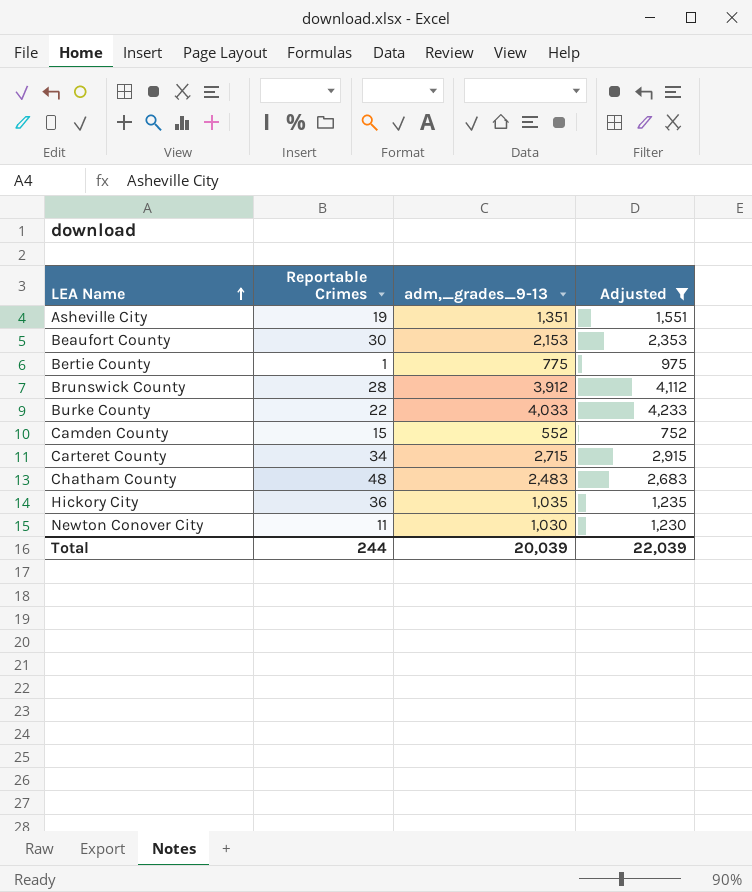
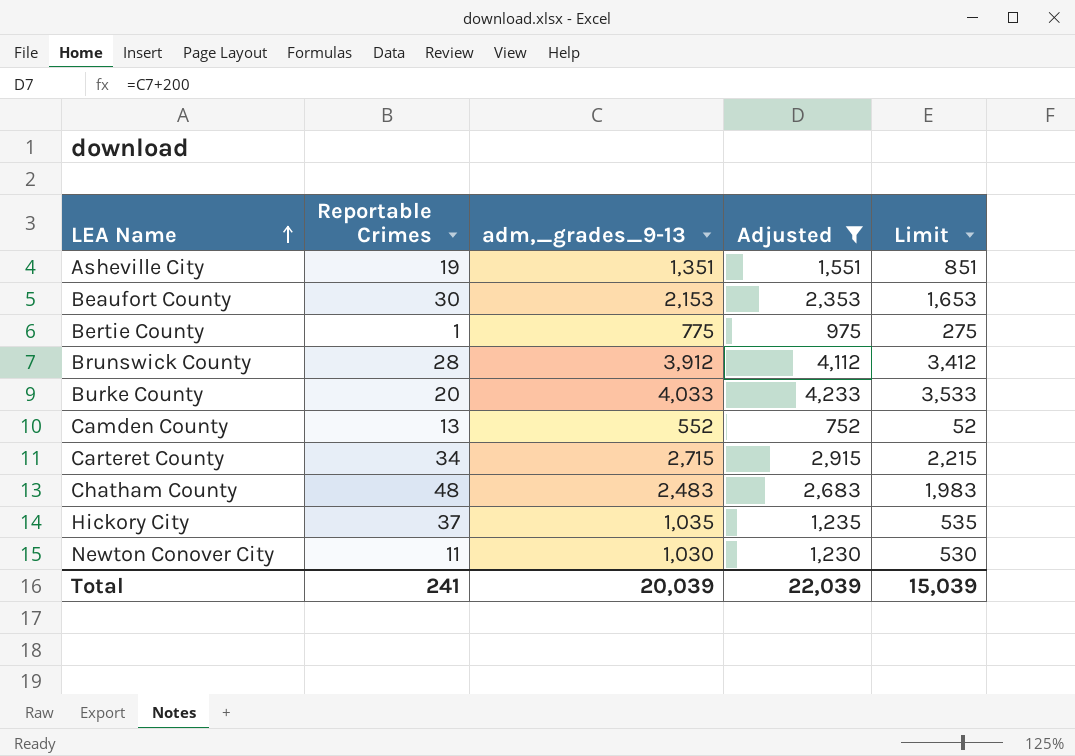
column Limit | formula: none -> [adm,_grades_9-13] - 500
Burke County | Reportable Crimes: 22 -> 20
Camden County | Reportable Crimes: 15 -> 13
Hickory City | Reportable Crimes: 36 -> 37
Total | Reportable Crimes: 244 -> 241

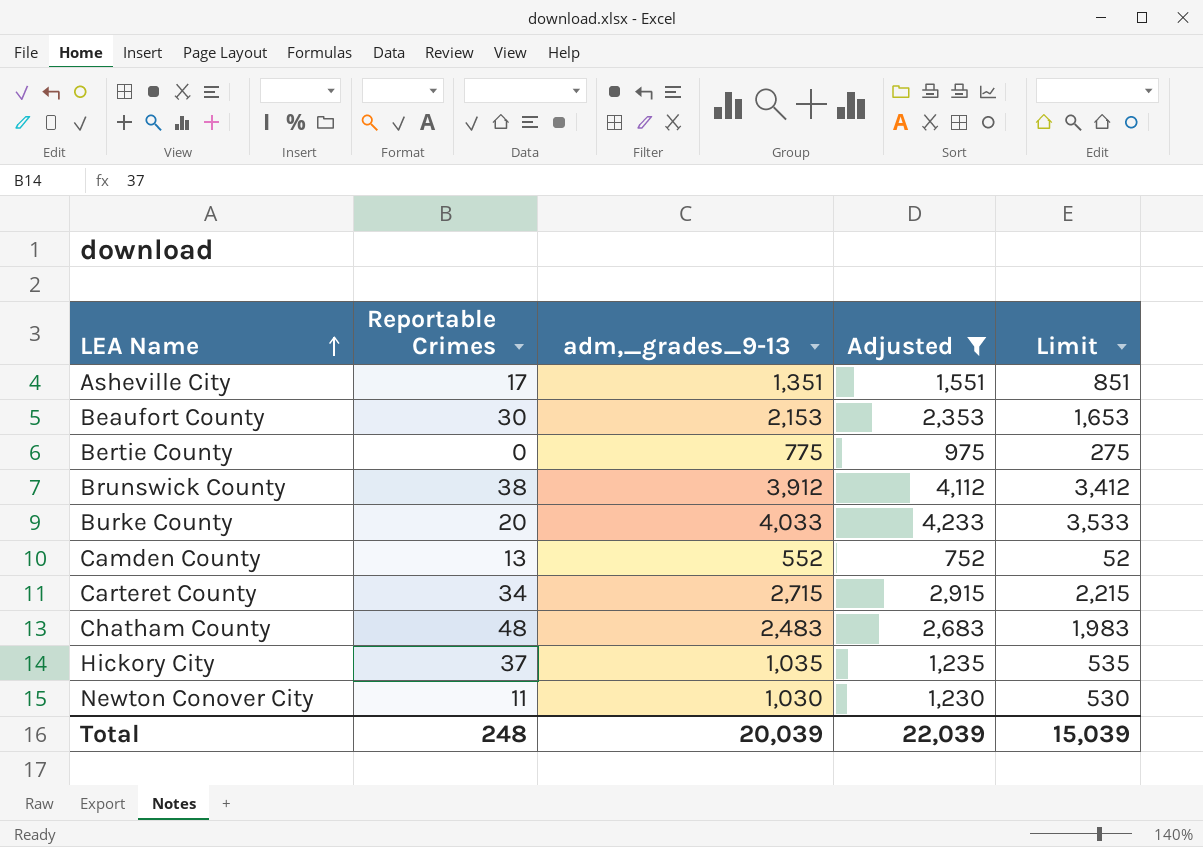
Asheville City | Reportable Crimes: 19 -> 17
Bertie County | Reportable Crimes: 1 -> 0
Brunswick County | Reportable Crimes: 28 -> 38
Total | Reportable Crimes: 241 -> 248

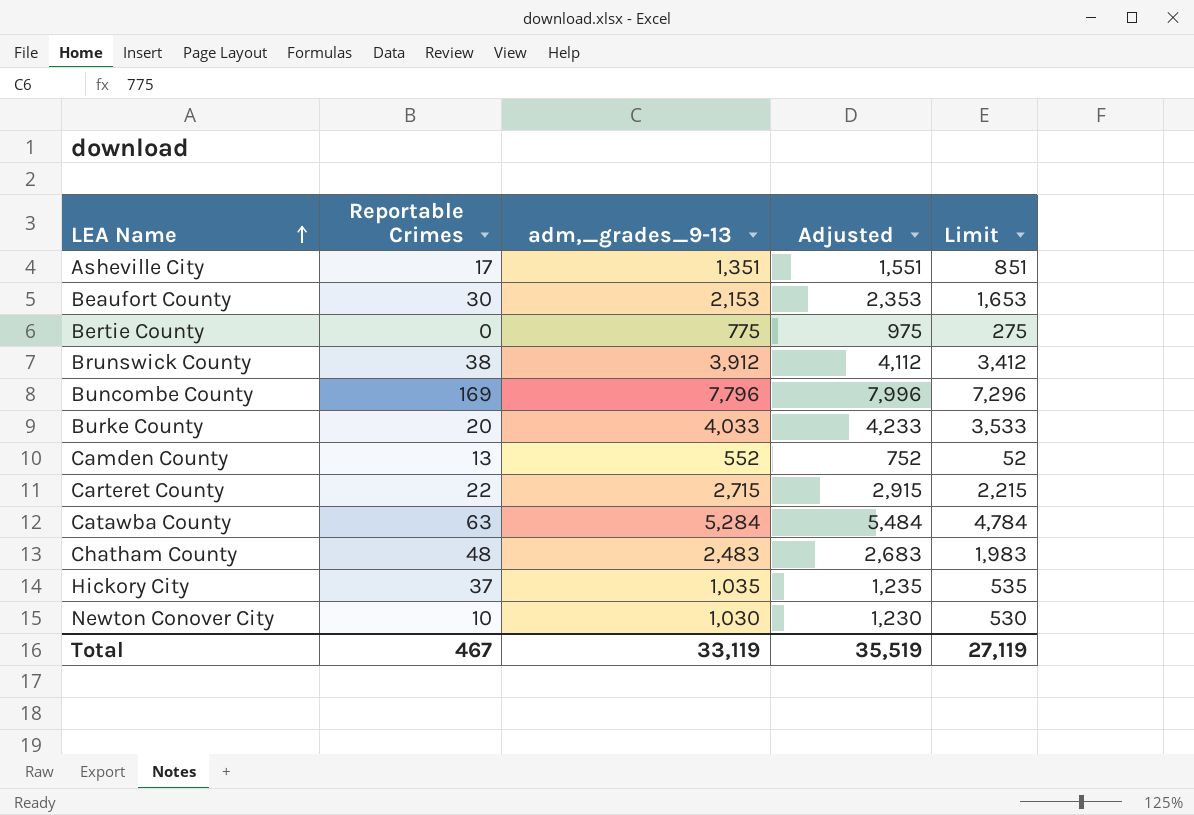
filter: Adjusted <= 4,233 -> none
Carteret County | Reportable Crimes: 34 -> 22
Newton Conover City | Reportable Crimes: 11 -> 10
Total | Reportable Crimes: 248 -> 467
Total | adm,_grades_9-13: 20,039 -> 33,119
Total | Adjusted: 22,039 -> 35,519
Total | Limit: 15,039 -> 27,119

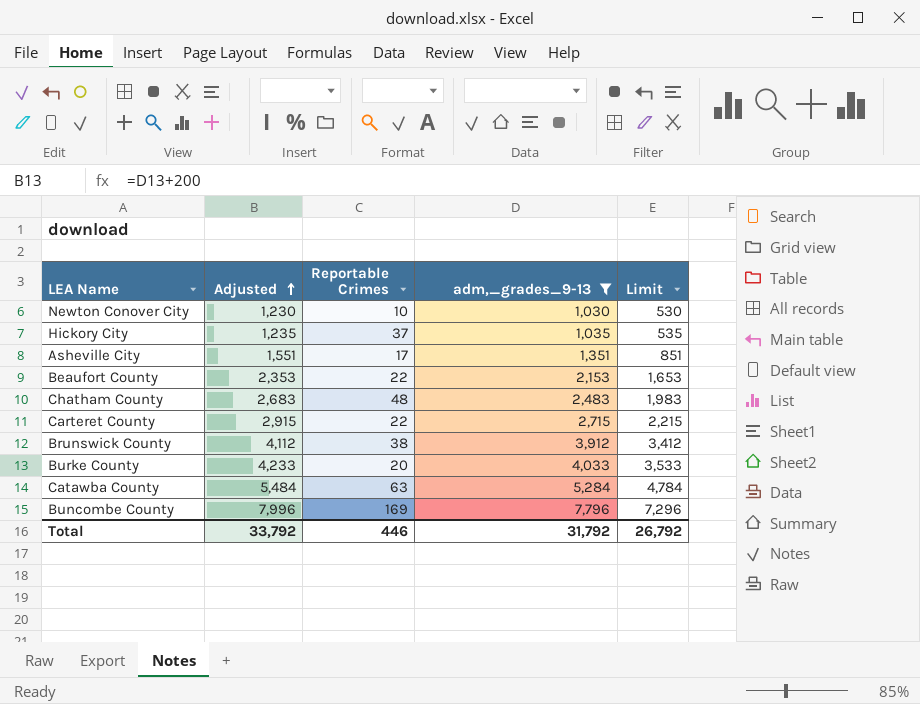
filter: none -> adm,_grades_9-13 >= 1,030
row order: LEA Name ascending -> Adjusted ascending
column Adjusted | position: 4 -> 2
Beaufort County | Reportable Crimes: 30 -> 22
Total | Adjusted: 35,519 -> 33,792
Total | Reportable Crimes: 467 -> 446
Total | adm,_grades_9-13: 33,119 -> 31,792
Total | Limit: 27,119 -> 26,792

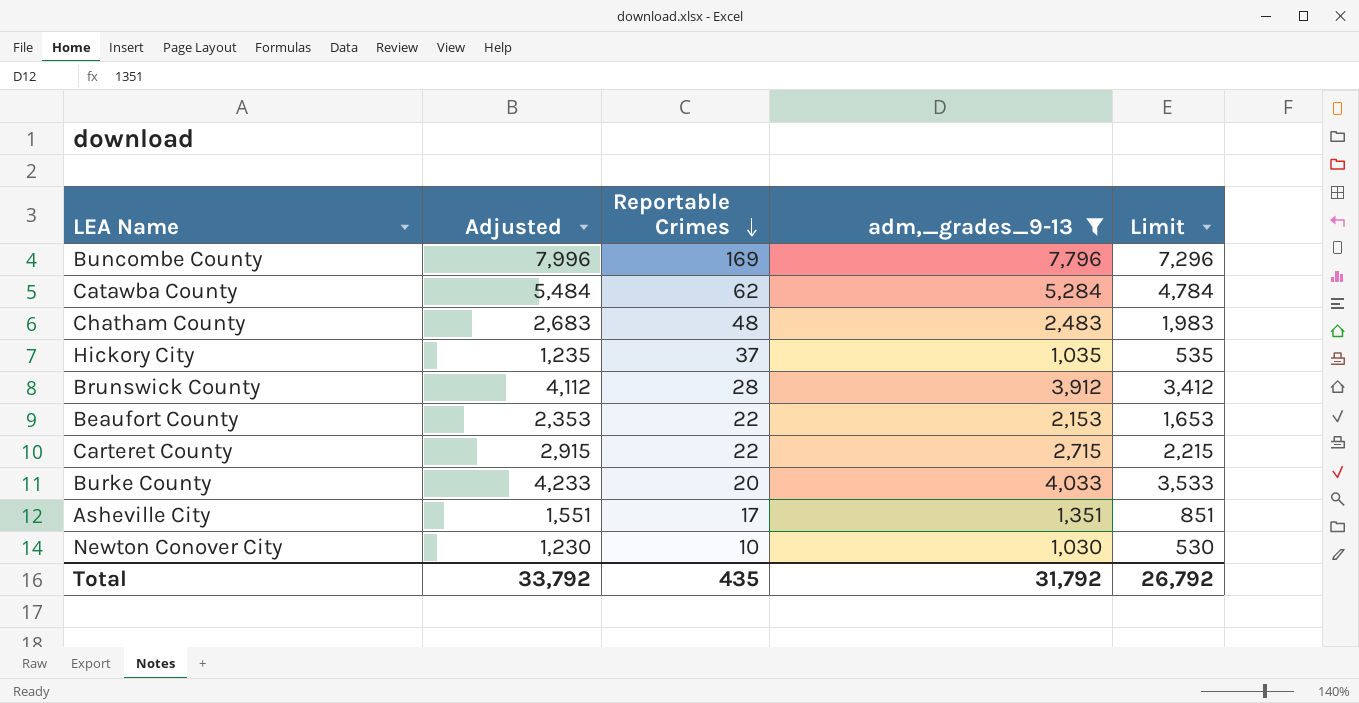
row order: Adjusted ascending -> Reportable Crimes descending
Catawba County | Reportable Crimes: 63 -> 62
Brunswick County | Reportable Crimes: 38 -> 28
Total | Reportable Crimes: 446 -> 435

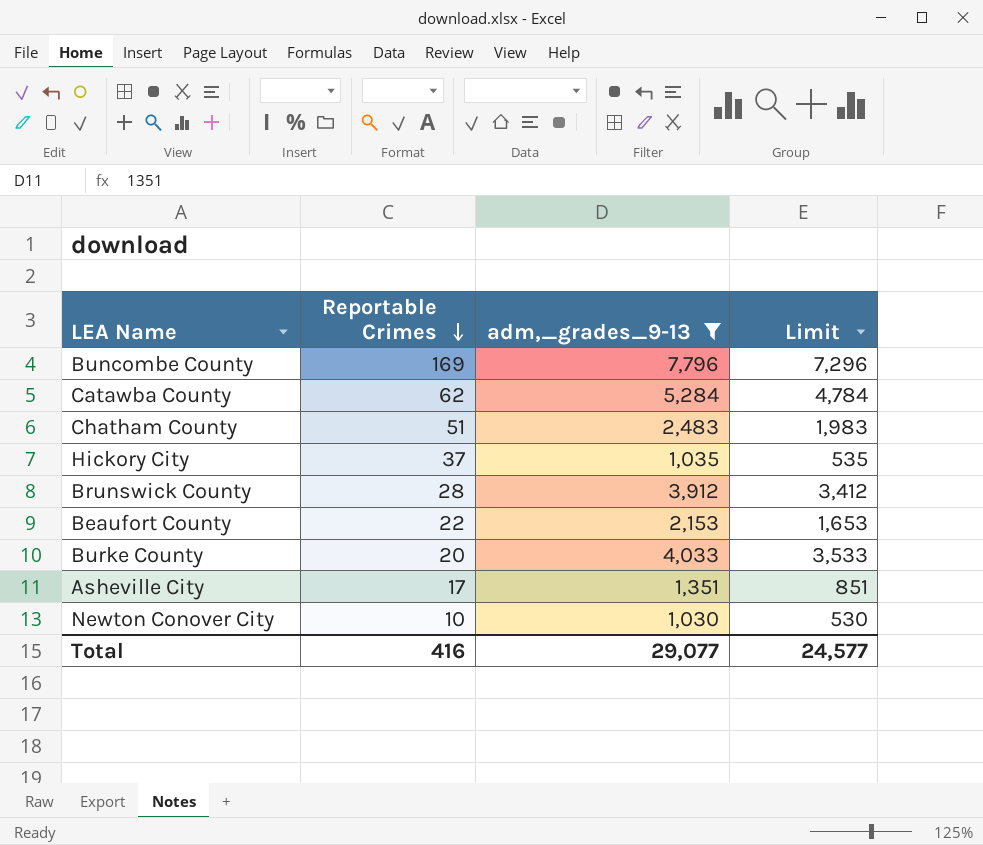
column Adjusted | formula: [adm,_grades_9-13] + 200 -> none
row Carteret County: 2,915 | 22 | 2,715 | 2,215 -> none
Chatham County | Reportable Crimes: 48 -> 51
Total | Reportable Crimes: 435 -> 416
Total | adm,_grades_9-13: 31,792 -> 29,077
Total | Limit: 26,792 -> 24,577

